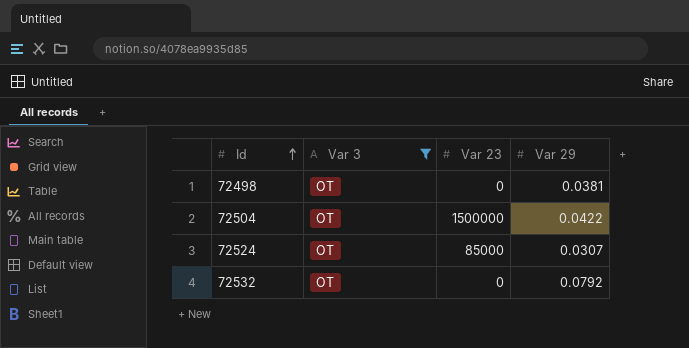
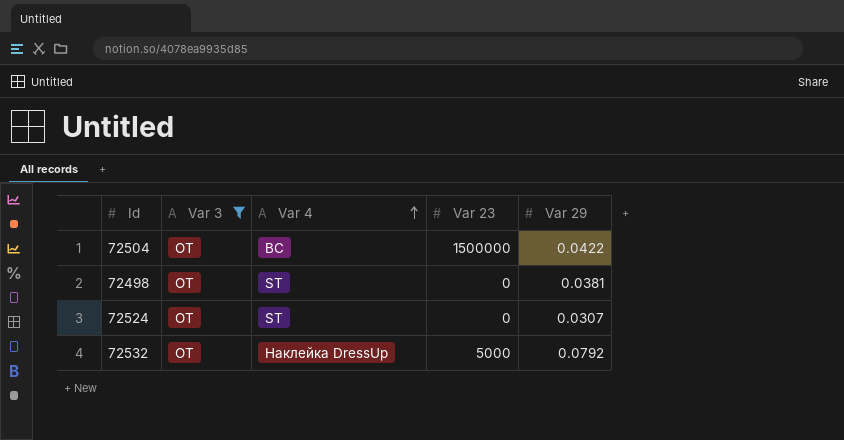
row order: Id ascending -> Var 4 ascending
column Var 4 | position: none -> 3
72524 | Var 23: 85000 -> 0
72532 | Var 23: 0 -> 5000

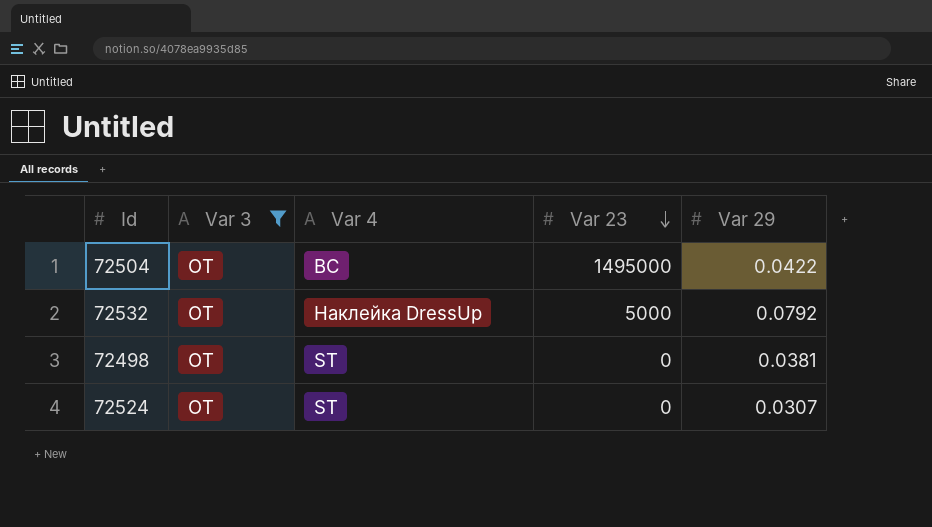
row order: Var 4 ascending -> Var 23 descending
72504 | Var 23: 1500000 -> 1495000

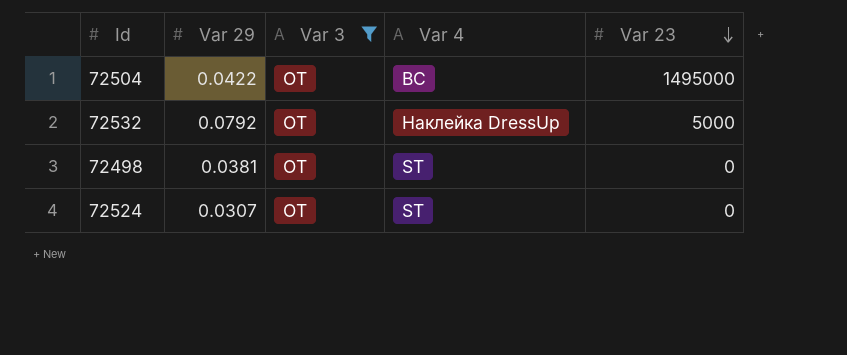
column Var 29 | position: 5 -> 2

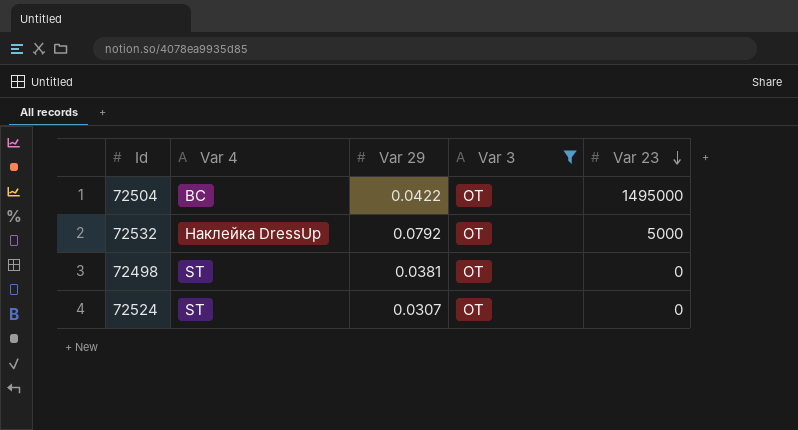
column Var 4 | position: 4 -> 2

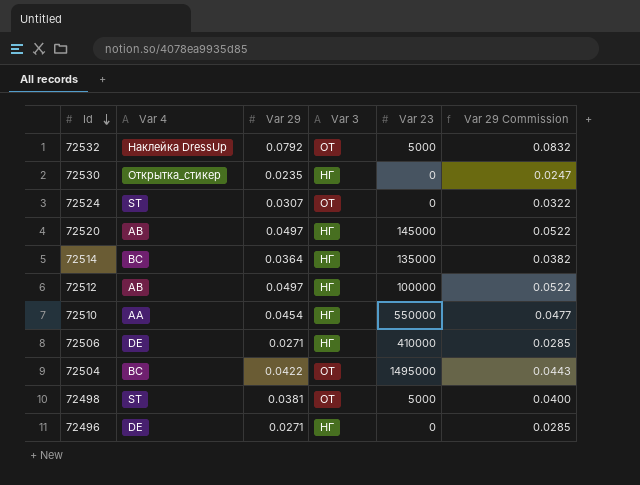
filter: Var 3 = ОТ -> none
row order: Var 23 descending -> Id descending
column Var 29 Commission | formula: none -> [Var 29] * 1.05
72498 | Var 23: 0 -> 5000

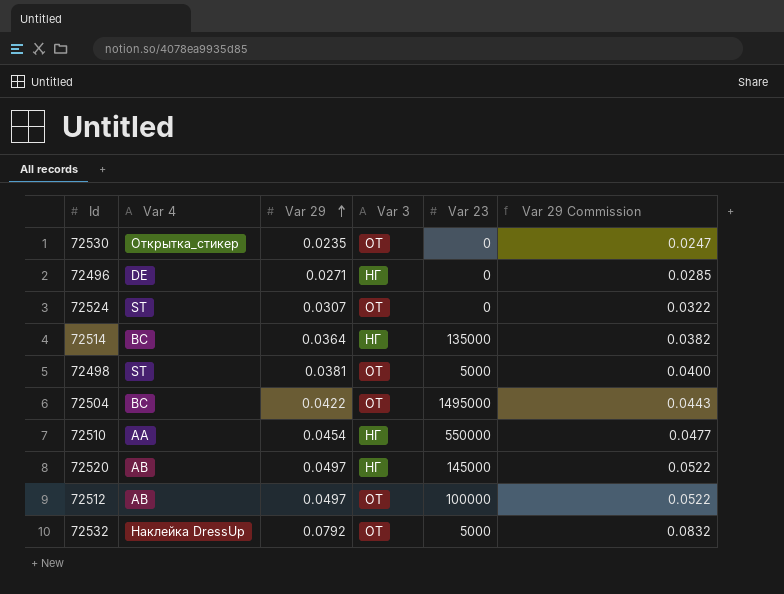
row order: Id descending -> Var 29 ascending
row 72506: DE | 0.0271 | НГ | 410000 | 0.0285 -> none
72530 | Var 3: НГ -> ОТ
72512 | Var 3: НГ -> ОТ

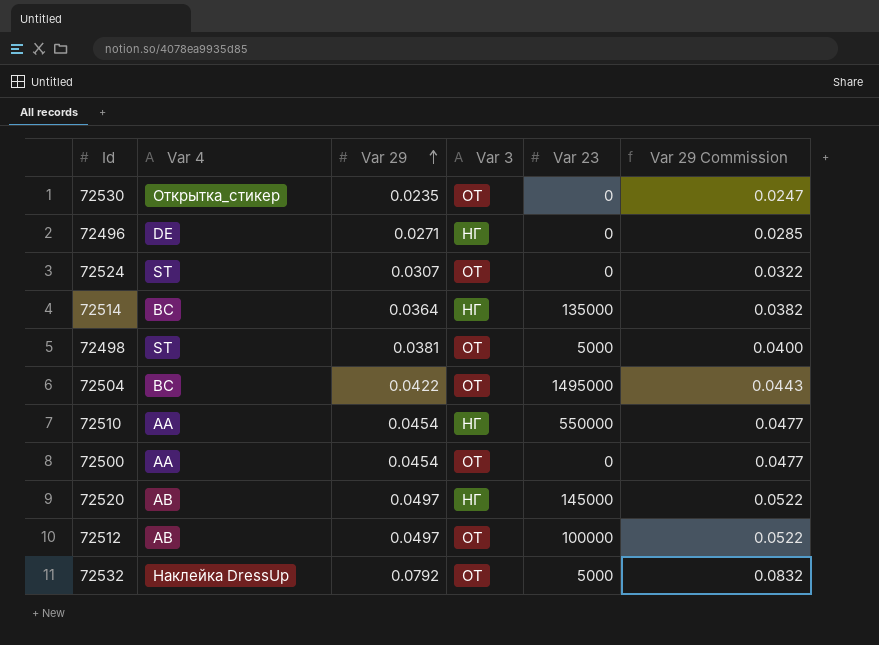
row 72500: none -> AA | 0.0454 | ОТ | 0 | 0.0477

